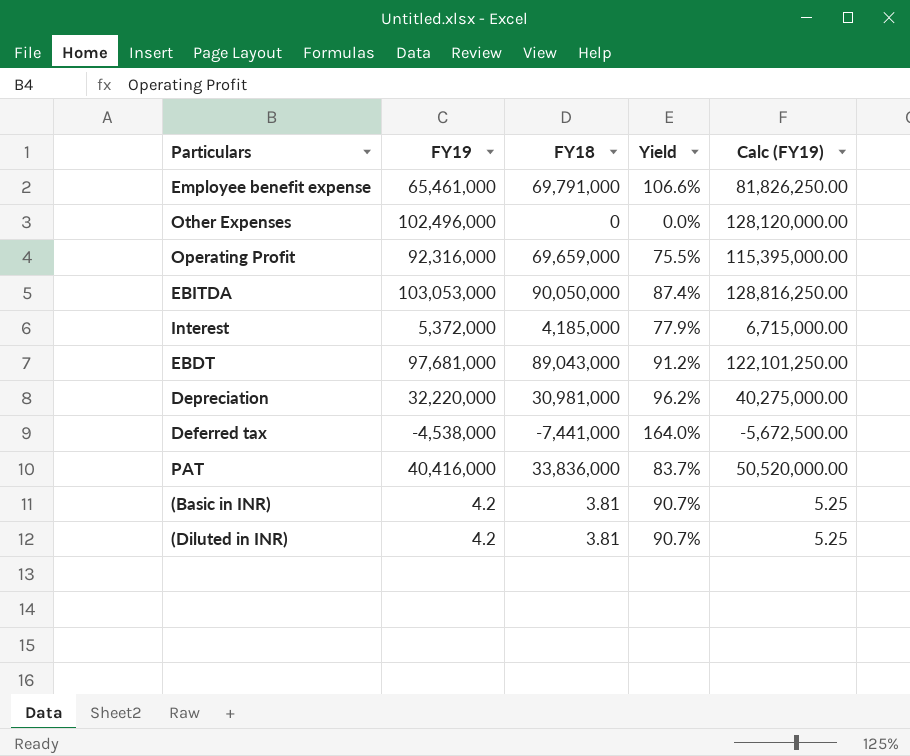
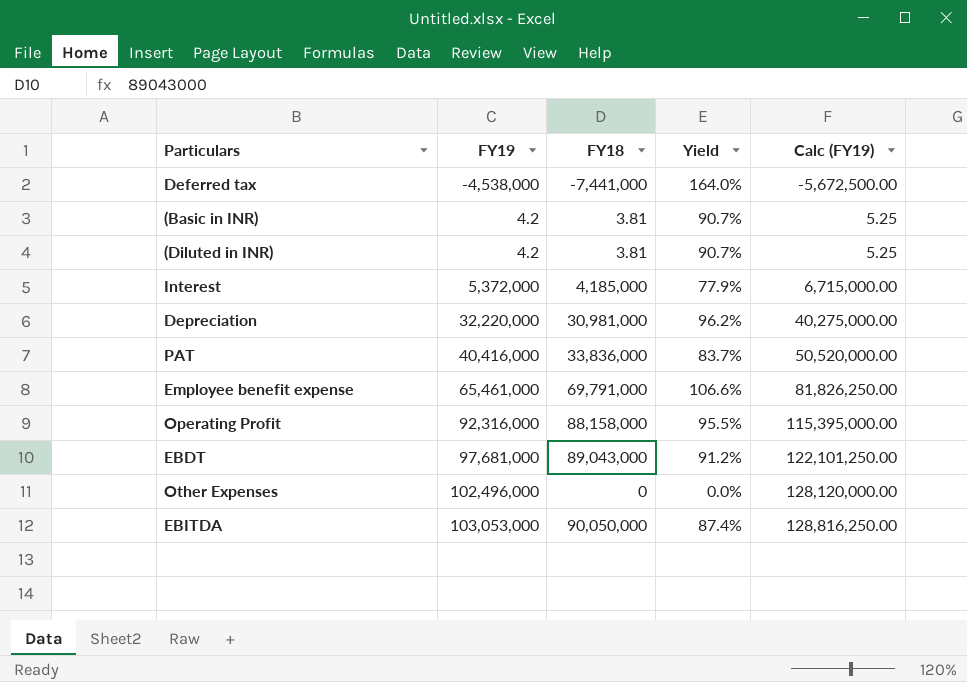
row order: none -> FY19 ascending
Operating Profit | FY18: 69,659,000 -> 88,158,000
Operating Profit | Yield: 75.5% -> 95.5%

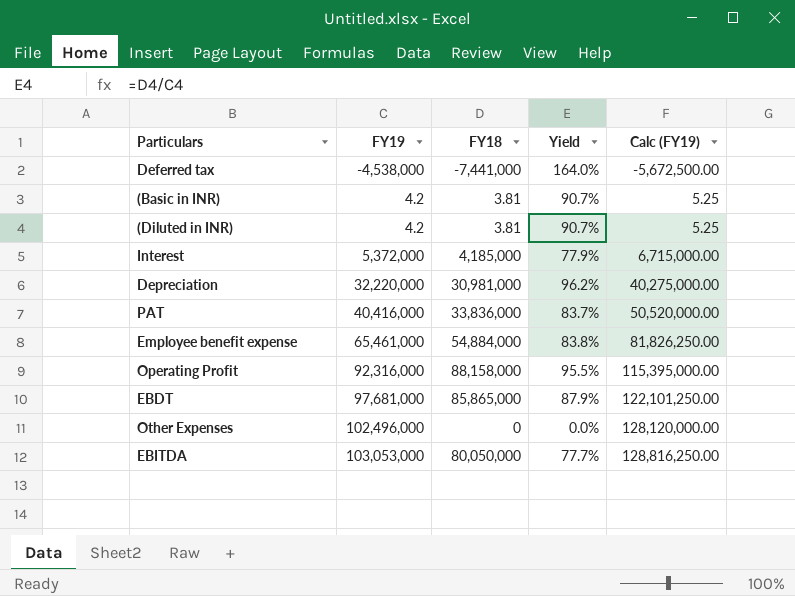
Employee benefit expense | FY18: 69,791,000 -> 54,884,000
Employee benefit expense | Yield: 106.6% -> 83.8%
EBDT | FY18: 89,043,000 -> 85,865,000
EBDT | Yield: 91.2% -> 87.9%
EBITDA | FY18: 90,050,000 -> 80,050,000
EBITDA | Yield: 87.4% -> 77.7%

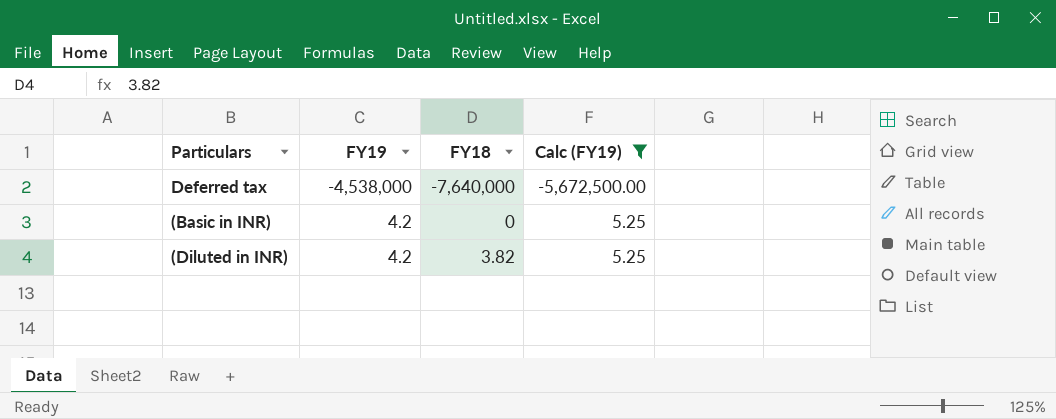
filter: none -> Calc (FY19) <= 5.25
column Yield | formula: [FY18] / [FY19] -> none
Deferred tax | FY18: -7,441,000 -> -7,640,000
(Basic in INR) | FY18: 3.81 -> 0
(Diluted in INR) | FY18: 3.81 -> 3.82

